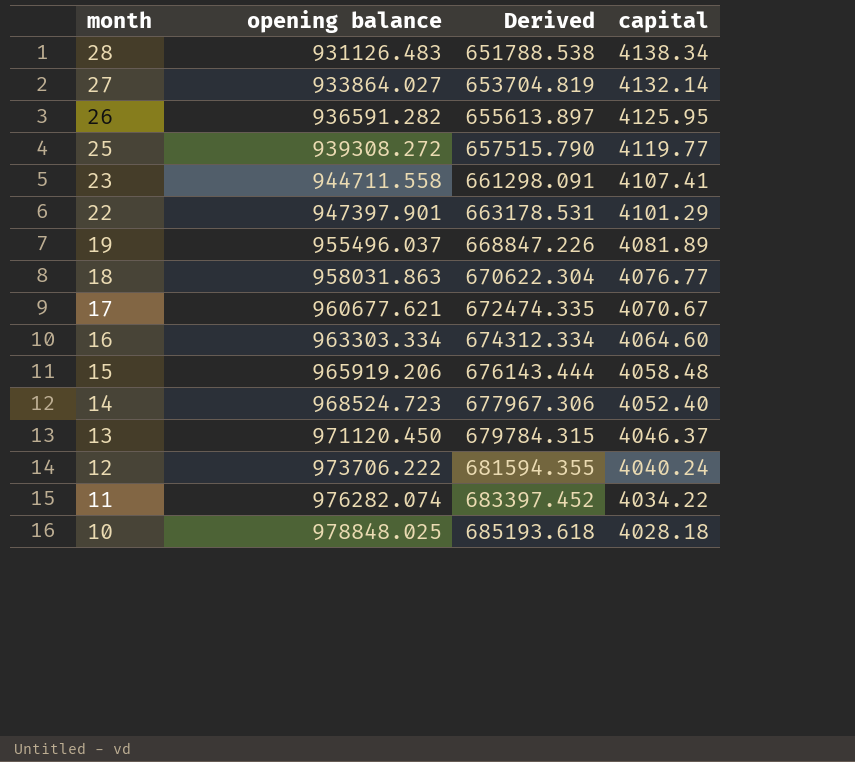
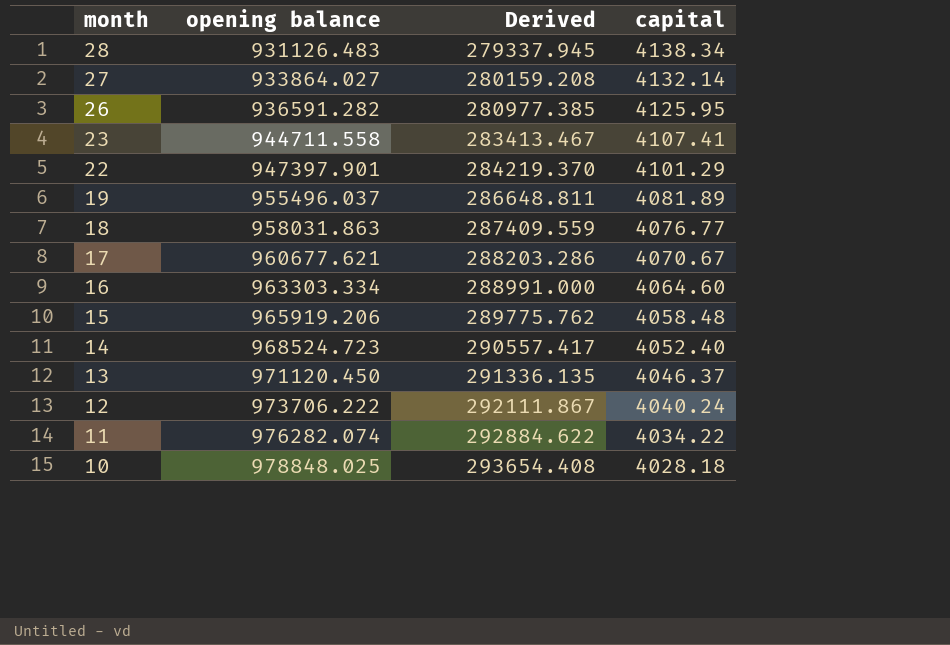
column Derived | formula: [opening balance] * 0.7 -> [opening balance] * 0.3
row 25: 939308.272 | 657515.790 | 4119.77 -> none

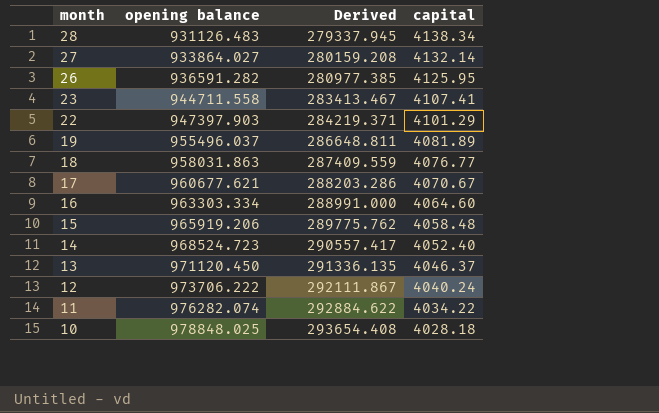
22 | opening balance: 947397.901 -> 947397.903
22 | Derived: 284219.370 -> 284219.371

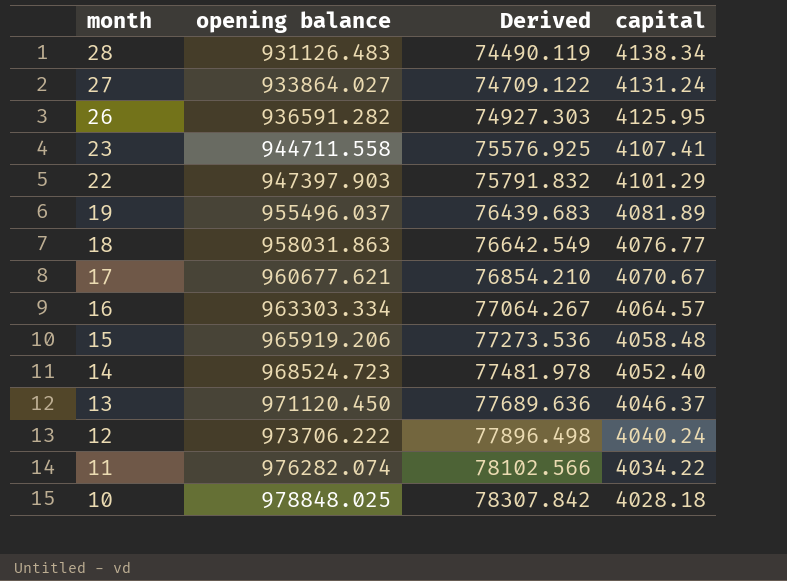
column Derived | formula: [opening balance] * 0.3 -> [opening balance] * 0.08
27 | capital: 4132.14 -> 4131.24
16 | capital: 4064.60 -> 4064.57

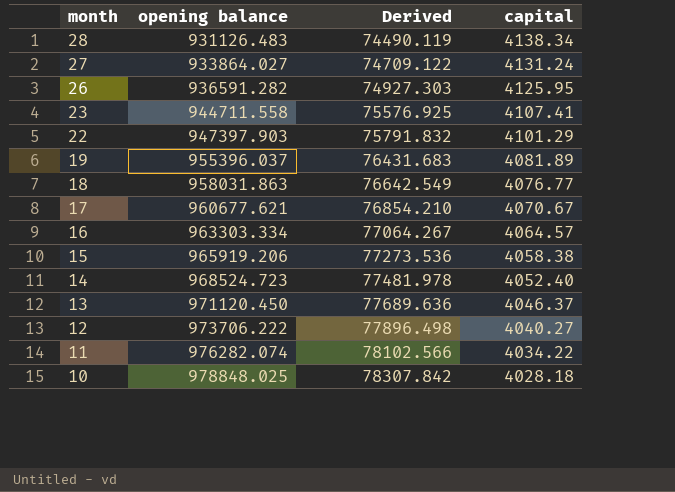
19 | opening balance: 955496.037 -> 955396.037
19 | Derived: 76439.683 -> 76431.683
15 | capital: 4058.48 -> 4058.38
12 | capital: 4040.24 -> 4040.27

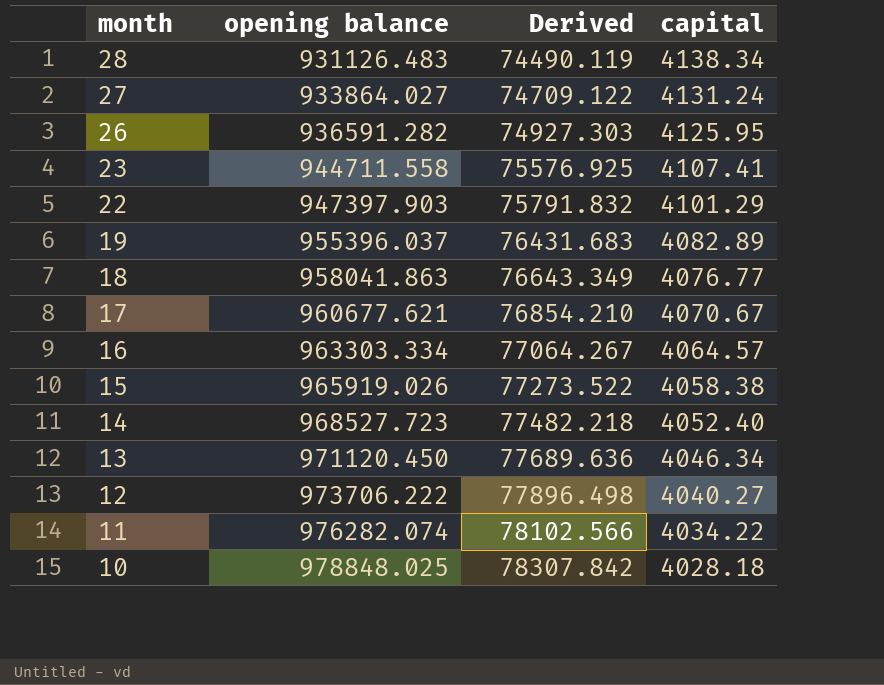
19 | capital: 4081.89 -> 4082.89
18 | opening balance: 958031.863 -> 958041.863
18 | Derived: 76642.549 -> 76643.349
15 | opening balance: 965919.206 -> 965919.026
15 | Derived: 77273.536 -> 77273.522
14 | opening balance: 968524.723 -> 968527.723
14 | Derived: 77481.978 -> 77482.218
13 | capital: 4046.37 -> 4046.34

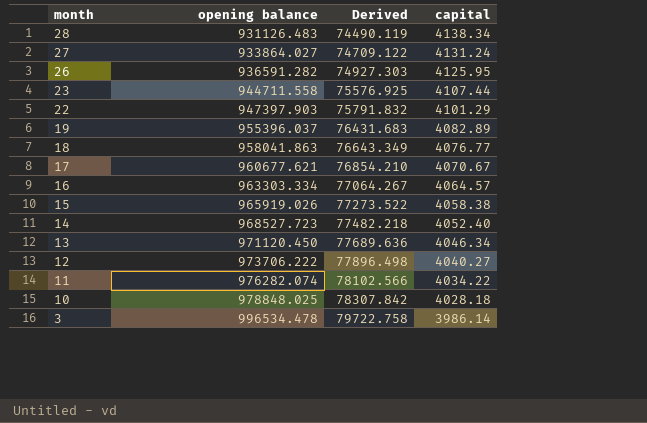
23 | capital: 4107.41 -> 4107.44
row 3: none -> 996534.478 | 79722.758 | 3986.14

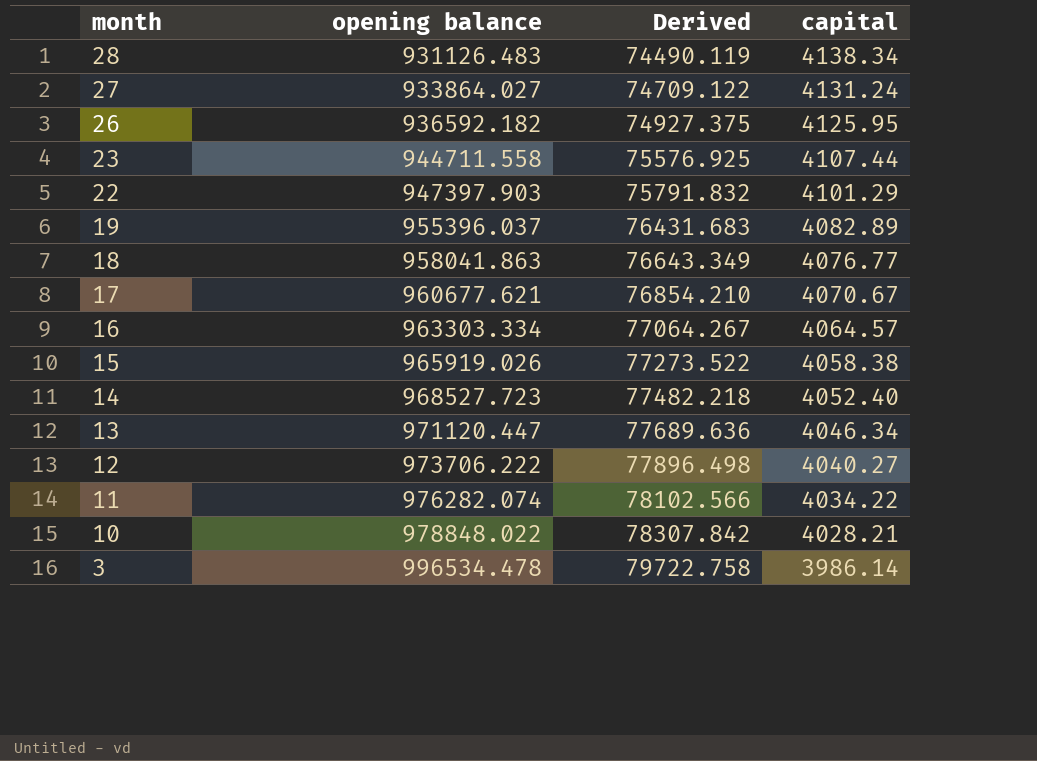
26 | opening balance: 936591.282 -> 936592.182
26 | Derived: 74927.303 -> 74927.375
13 | opening balance: 971120.450 -> 971120.447
10 | opening balance: 978848.025 -> 978848.022
10 | capital: 4028.18 -> 4028.21

